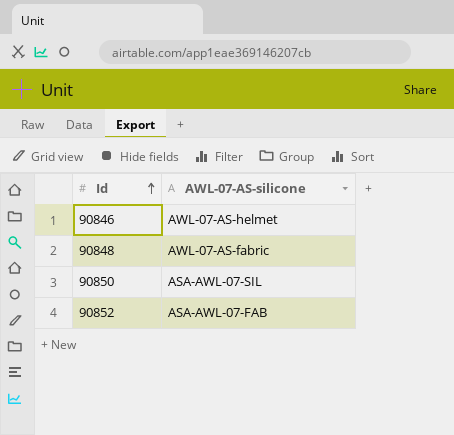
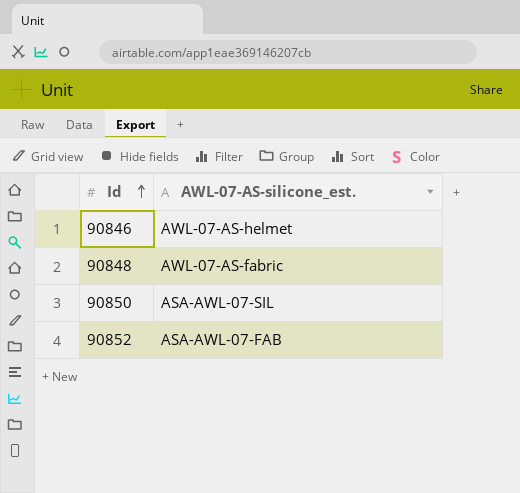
column name: AWL-07-AS-silicone -> AWL-07-AS-silicone_est.

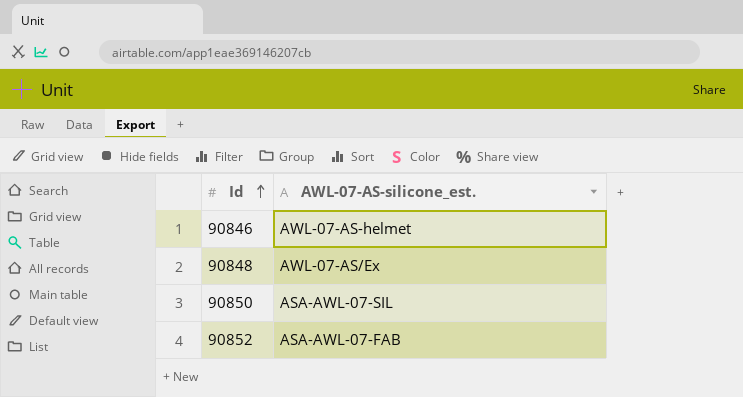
90848 | AWL-07-AS-silicone_est.: AWL-07-AS-fabric -> AWL-07-AS/Ex

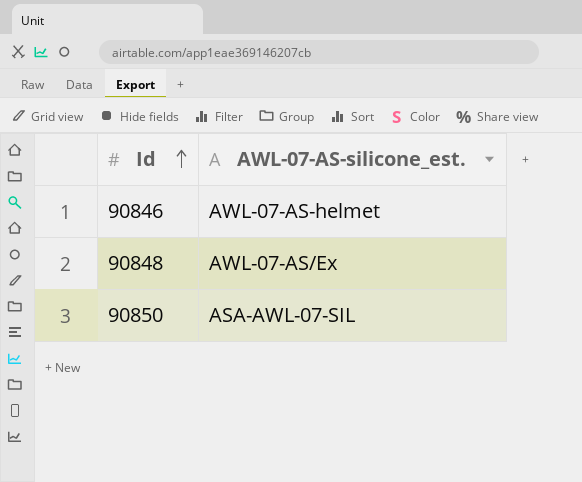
row 90852: ASA-AWL-07-FAB -> none

